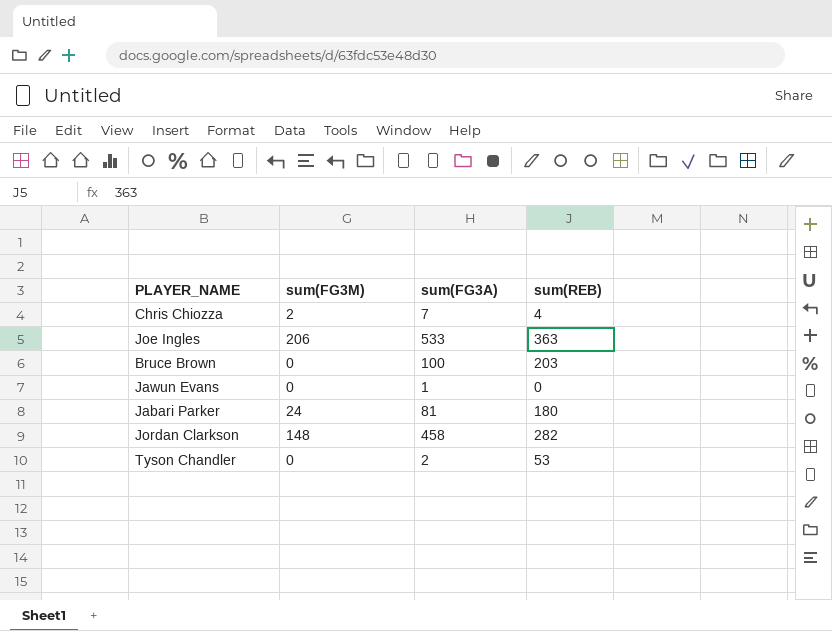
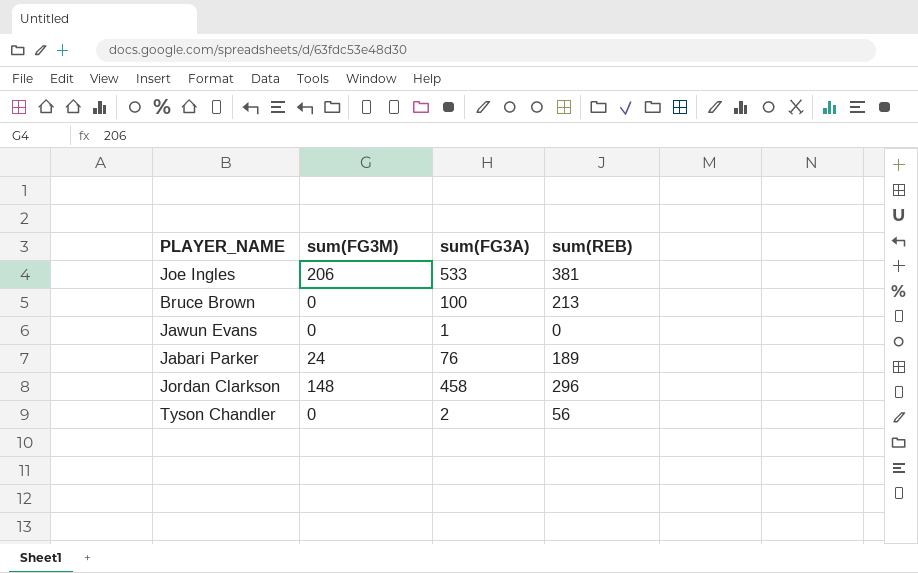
row Chris Chiozza: 2 | 7 | 4 -> none
Joe Ingles | sum(REB): 363 -> 381
Bruce Brown | sum(REB): 203 -> 213
Jabari Parker | sum(FG3A): 81 -> 76
Jabari Parker | sum(REB): 180 -> 189
Jordan Clarkson | sum(REB): 282 -> 296
Tyson Chandler | sum(REB): 53 -> 56

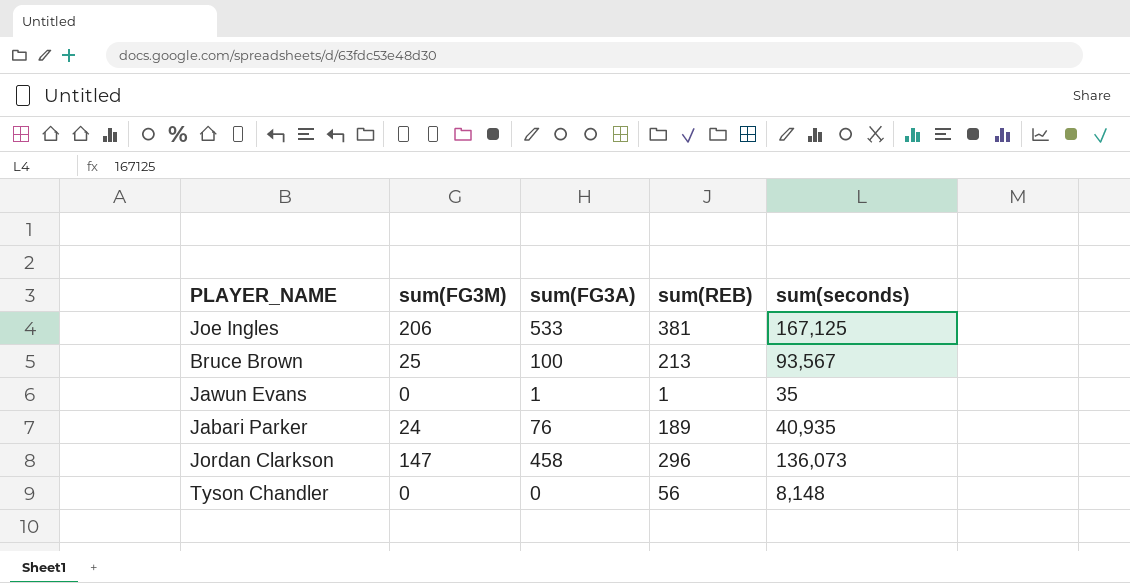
column sum(seconds) | position: none -> 5
Bruce Brown | sum(FG3M): 0 -> 25
Jawun Evans | sum(REB): 0 -> 1
Jordan Clarkson | sum(FG3M): 148 -> 147
Tyson Chandler | sum(FG3A): 2 -> 0

